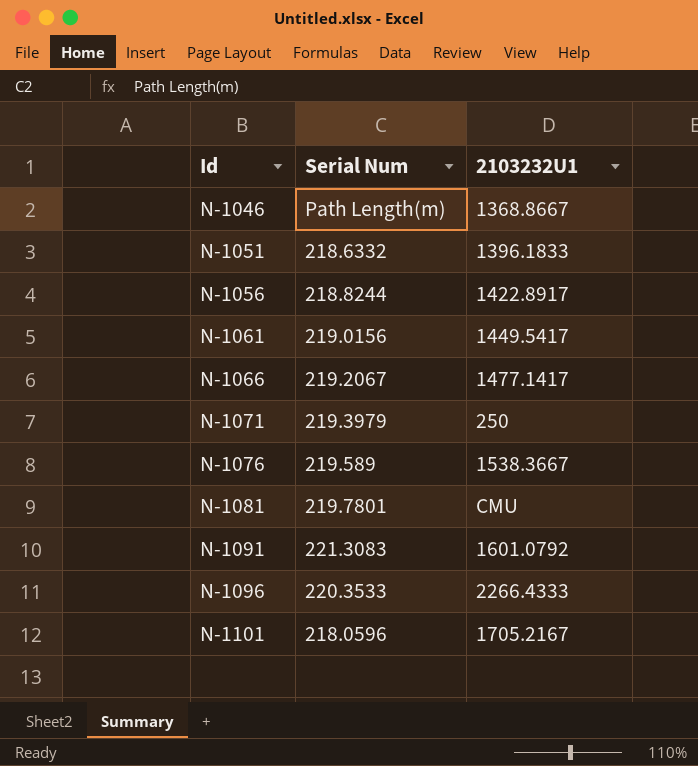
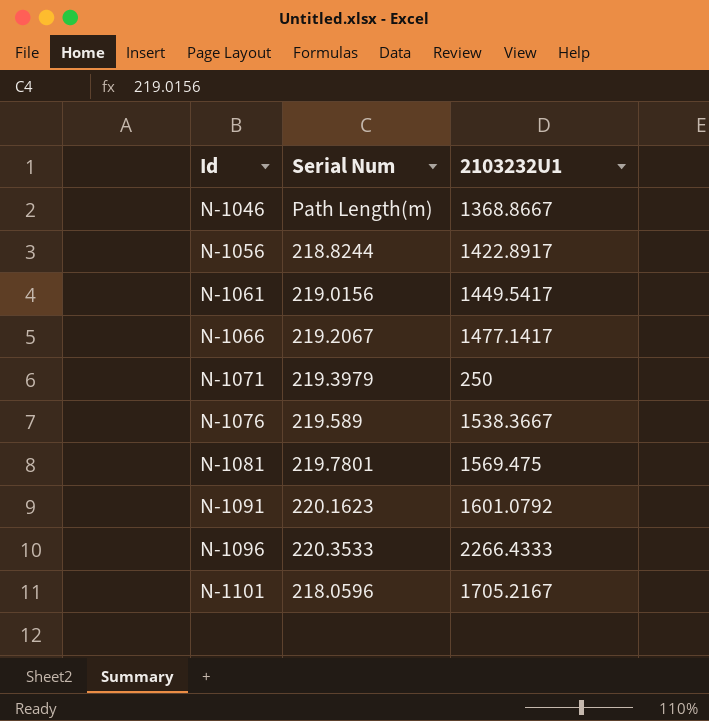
row N-1051: 218.6332 | 1396.1833 -> none
N-1081 | 2103232U1: CMU -> 1569.475
N-1091 | Serial Num: 221.3083 -> 220.1623

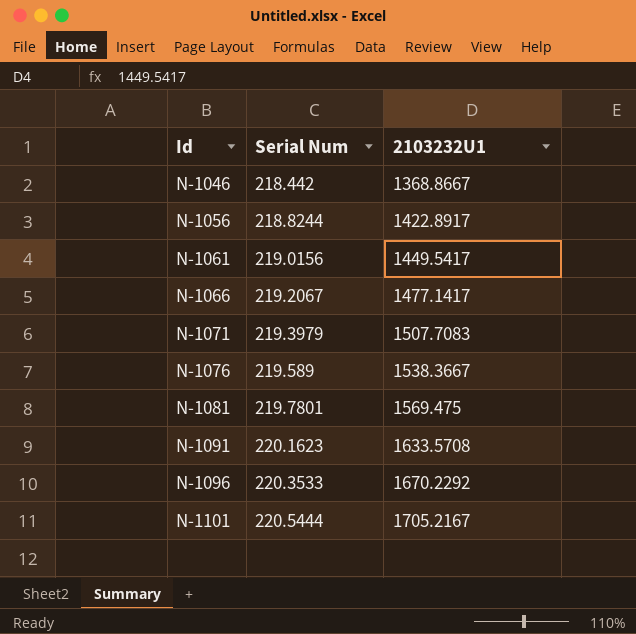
N-1046 | Serial Num: Path Length(m) -> 218.442
N-1071 | 2103232U1: 250 -> 1507.7083
N-1091 | 2103232U1: 1601.0792 -> 1633.5708
N-1096 | 2103232U1: 2266.4333 -> 1670.2292
N-1101 | Serial Num: 218.0596 -> 220.5444

